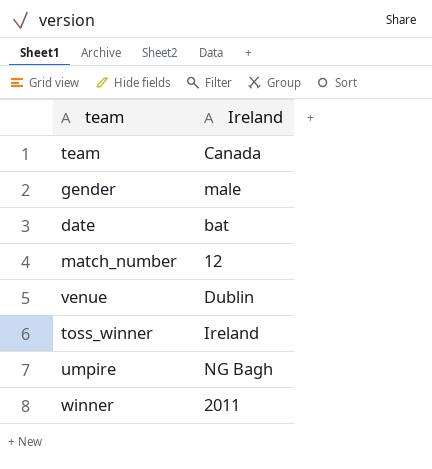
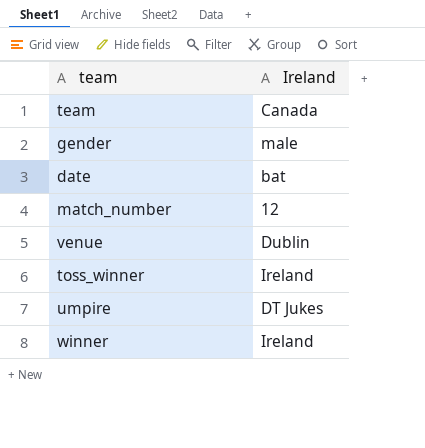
umpire | Ireland: NG Bagh -> DT Jukes
winner | Ireland: 2011 -> Ireland

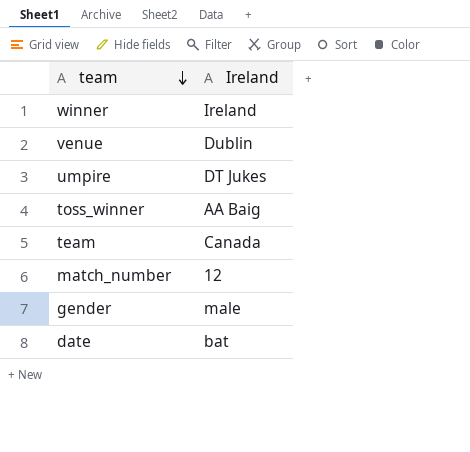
row order: none -> team descending
toss_winner | Ireland: Ireland -> AA Baig

